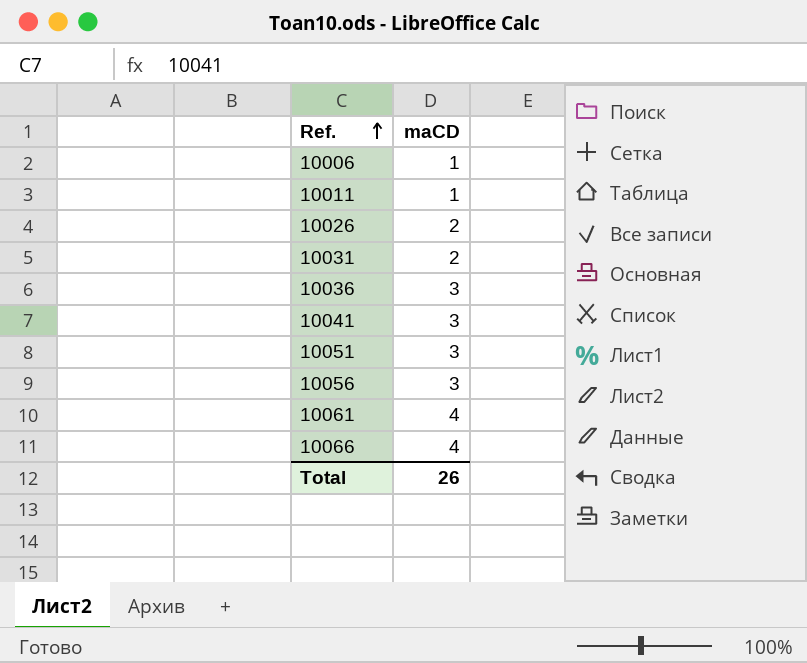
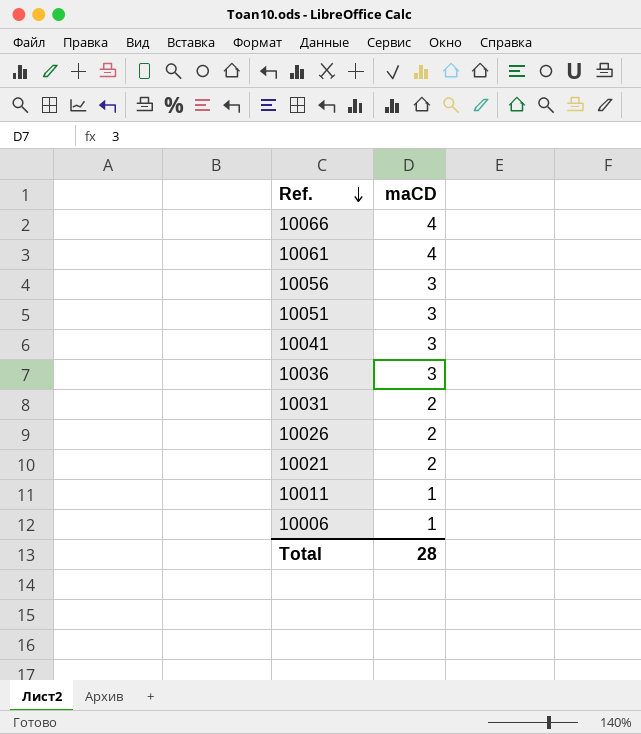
row order: Ref. ascending -> Ref. descending
row 10021: none -> 2
Total | maCD: 26 -> 28

